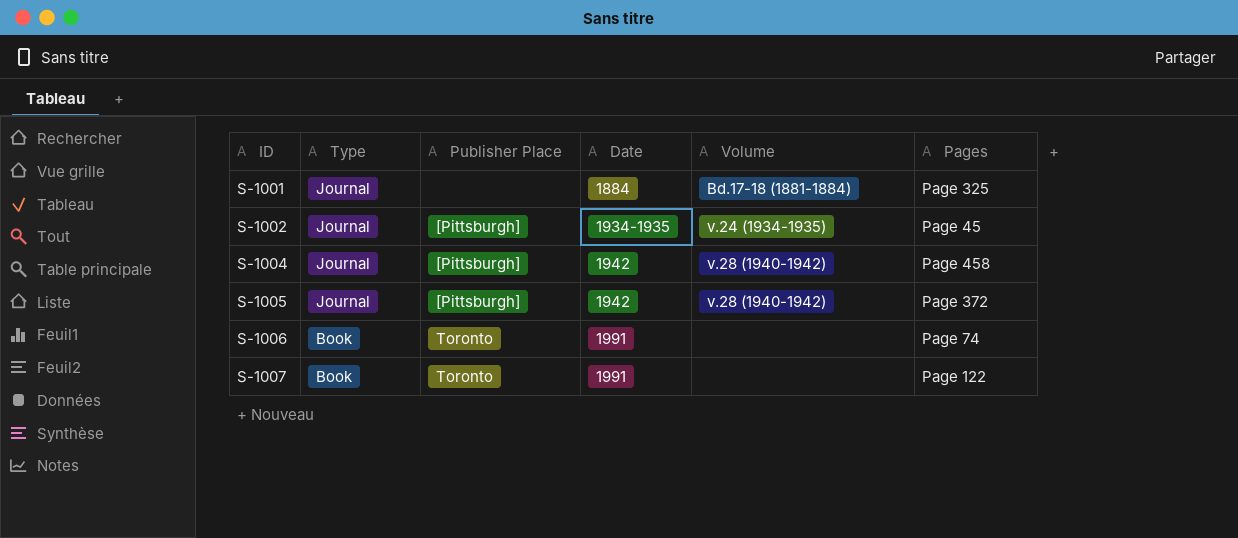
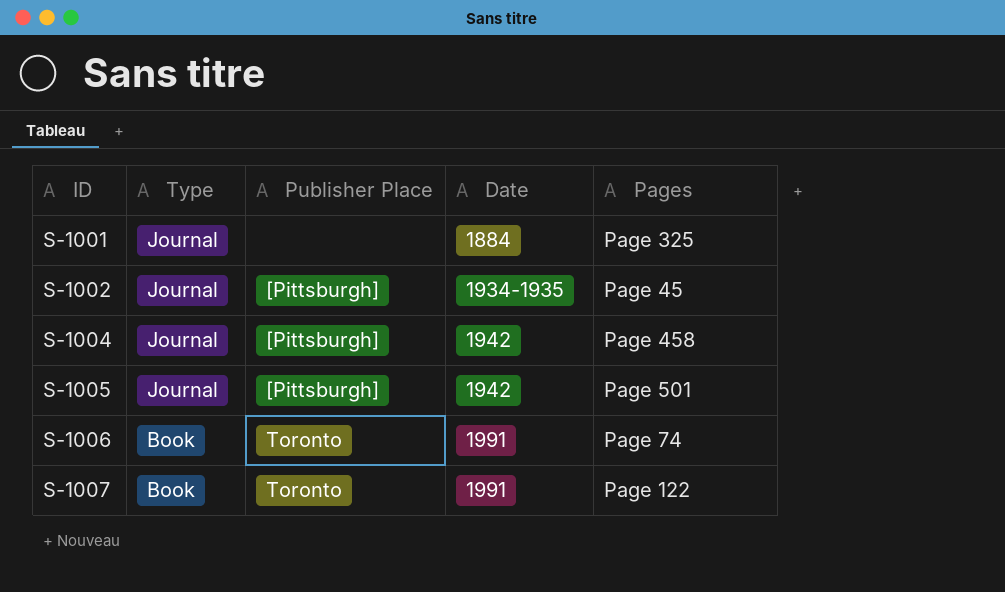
column Volume | position: 5 -> none
S-1005 | Pages: Page 372 -> Page 501

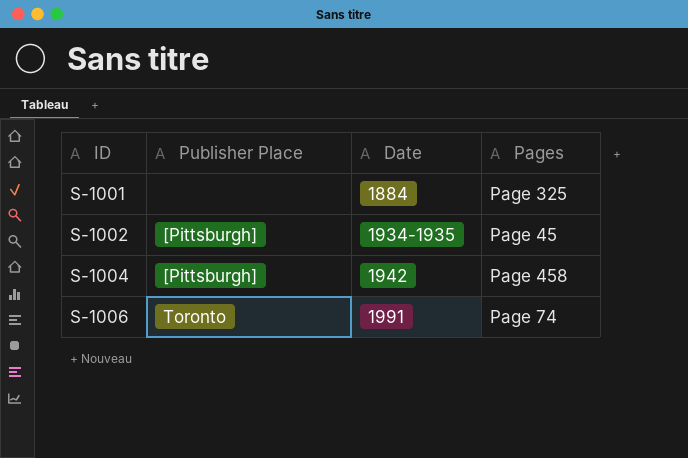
column Type | position: 2 -> none
row S-1005: Journal | [Pittsburgh] | 1942 | Page 501 -> none
row S-1007: Book | Toronto | 1991 | Page 122 -> none

